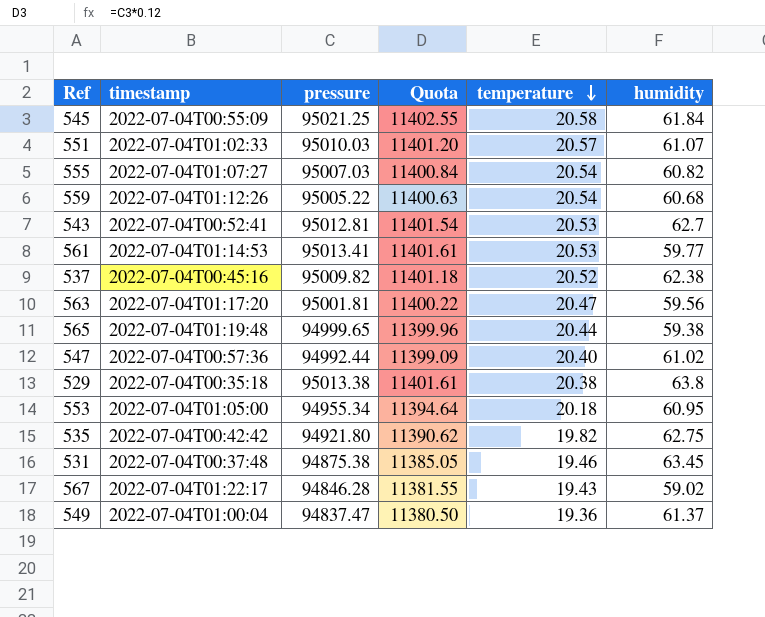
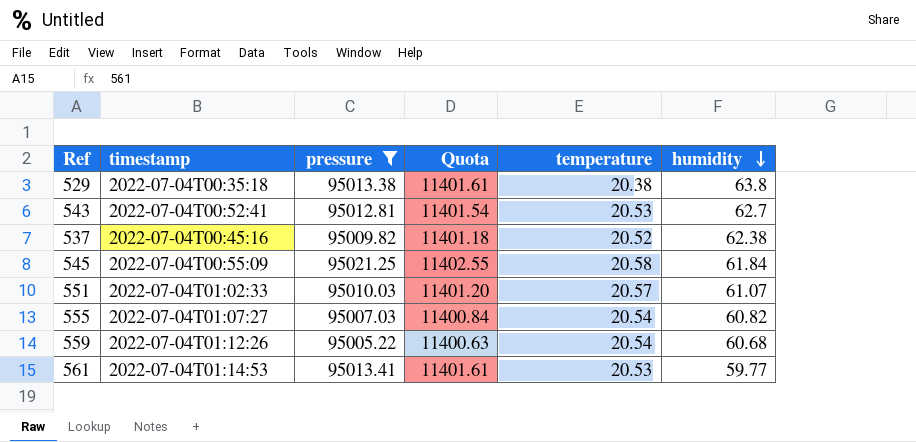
filter: none -> pressure >= 95005.22
row order: temperature descending -> humidity descending

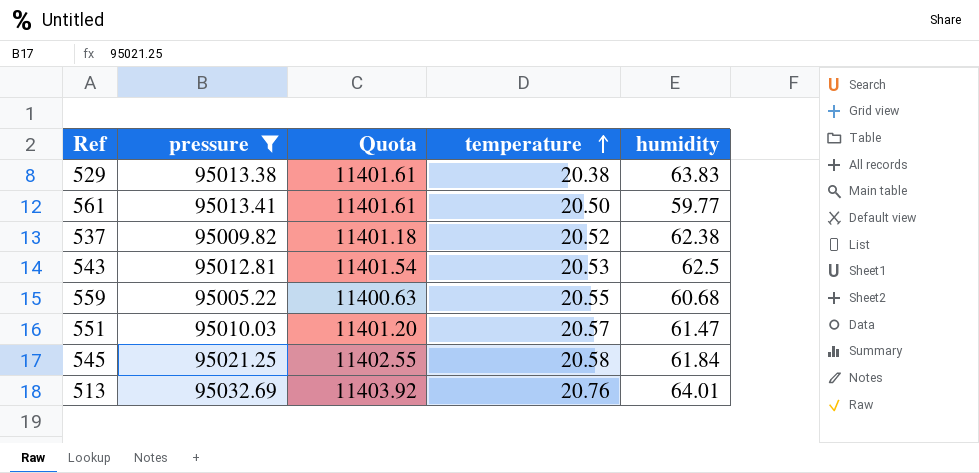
row order: humidity descending -> temperature ascending
column timestamp | position: 2 -> none
row 555: 2022-07-04T01:07:27 | 95007.03 | 11400.84 | 20.54 | 60.82 -> none
529 | humidity: 63.8 -> 63.83
561 | temperature: 20.53 -> 20.50
543 | humidity: 62.7 -> 62.5
559 | temperature: 20.54 -> 20.55
551 | humidity: 61.07 -> 61.47
row 513: none -> 95032.69 | 11403.92 | 20.76 | 64.01

